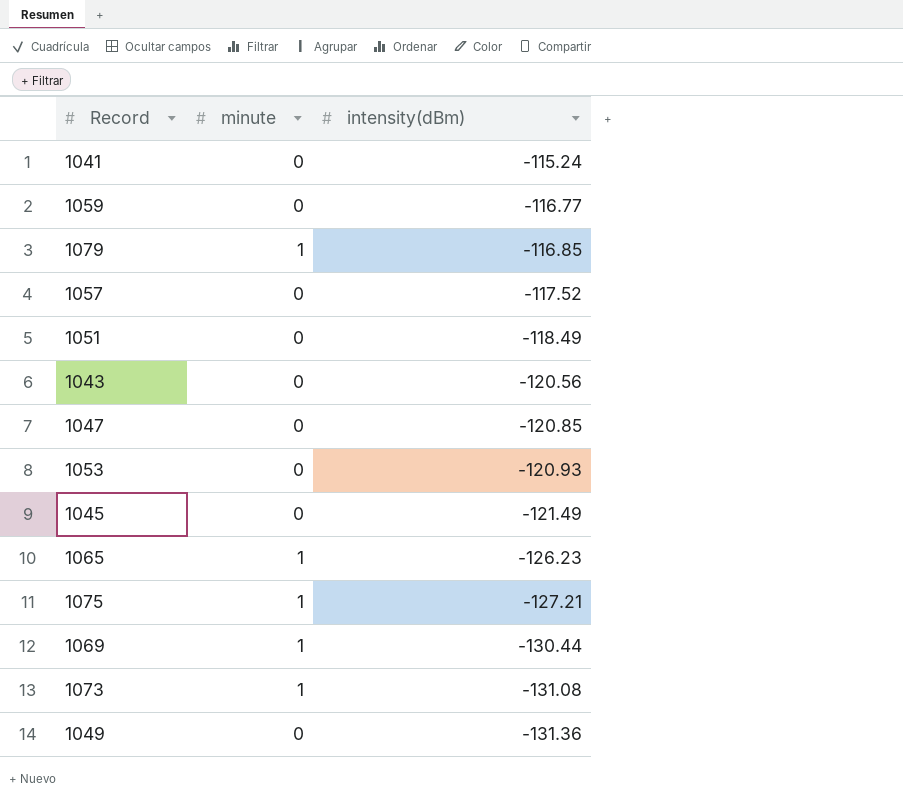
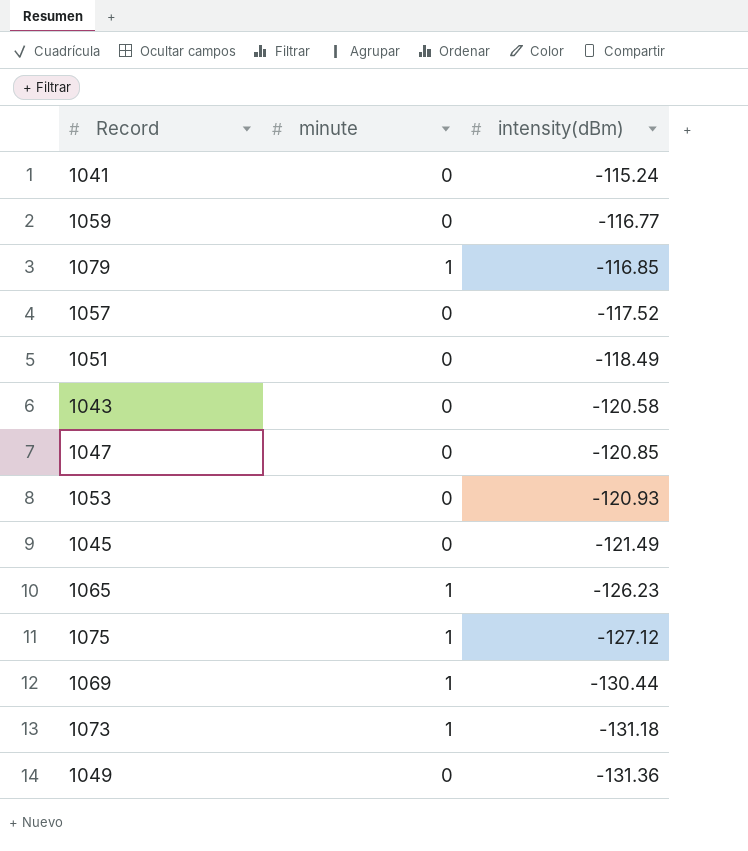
1043 | intensity(dBm): -120.56 -> -120.58
1075 | intensity(dBm): -127.21 -> -127.12
1073 | intensity(dBm): -131.08 -> -131.18

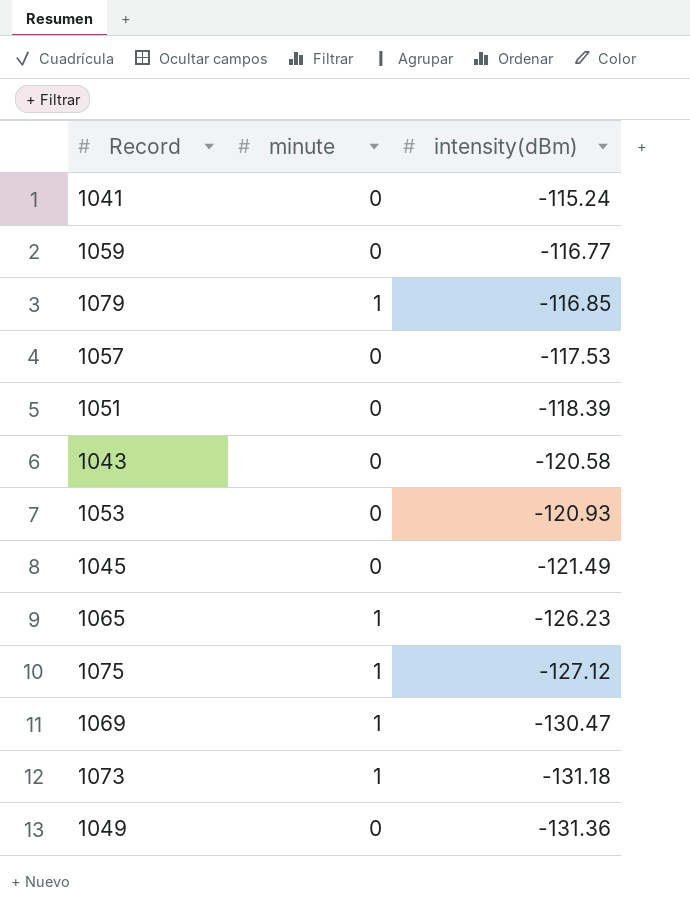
row 1047: 0 | -120.85 -> none
1057 | intensity(dBm): -117.52 -> -117.53
1051 | intensity(dBm): -118.49 -> -118.39
1069 | intensity(dBm): -130.44 -> -130.47

